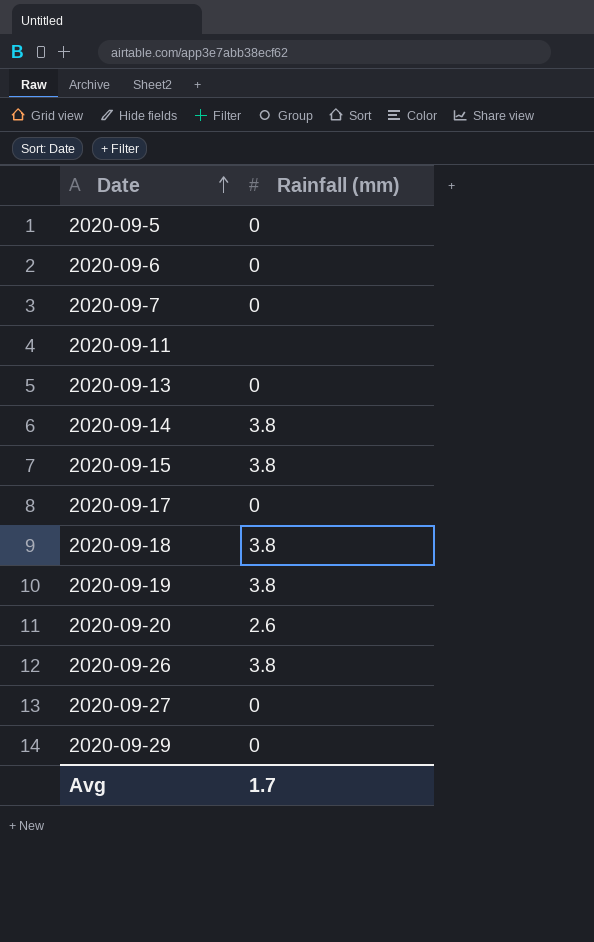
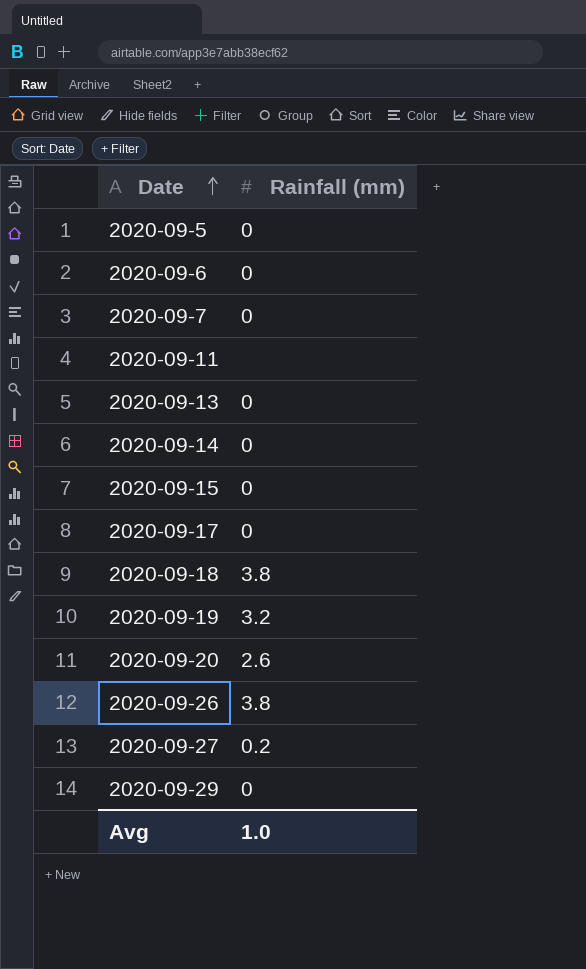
2020-09-14 | Rainfall (mm): 3.8 -> 0
2020-09-15 | Rainfall (mm): 3.8 -> 0
2020-09-19 | Rainfall (mm): 3.8 -> 3.2
2020-09-27 | Rainfall (mm): 0 -> 0.2
Avg | Rainfall (mm): 1.7 -> 1.0

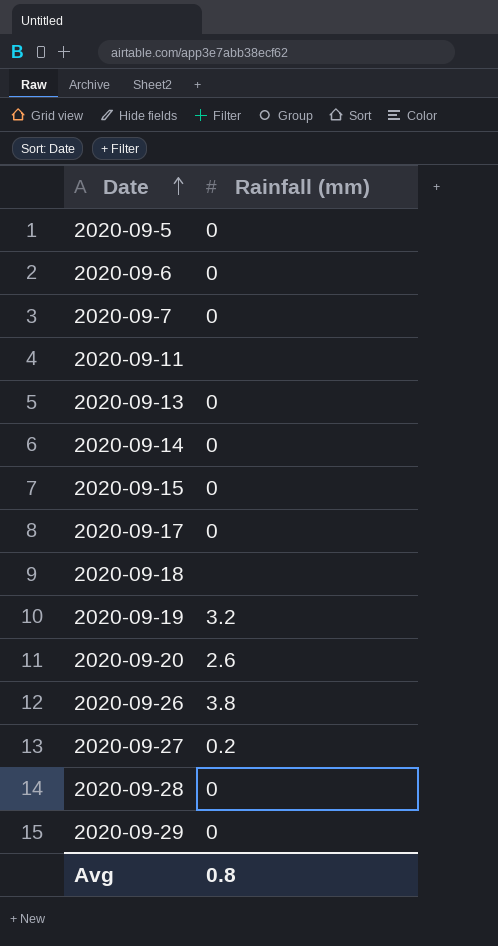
2020-09-18 | Rainfall (mm): 3.8 -> none
row 2020-09-28: none -> 0
Avg | Rainfall (mm): 1.0 -> 0.8

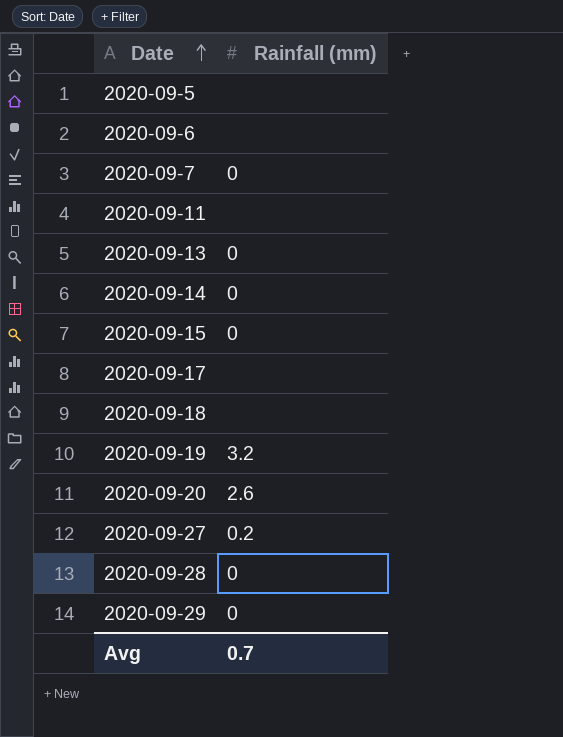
row 2020-09-26: 3.8 -> none
2020-09-5 | Rainfall (mm): 0 -> none
2020-09-6 | Rainfall (mm): 0 -> none
2020-09-17 | Rainfall (mm): 0 -> none
Avg | Rainfall (mm): 0.8 -> 0.7

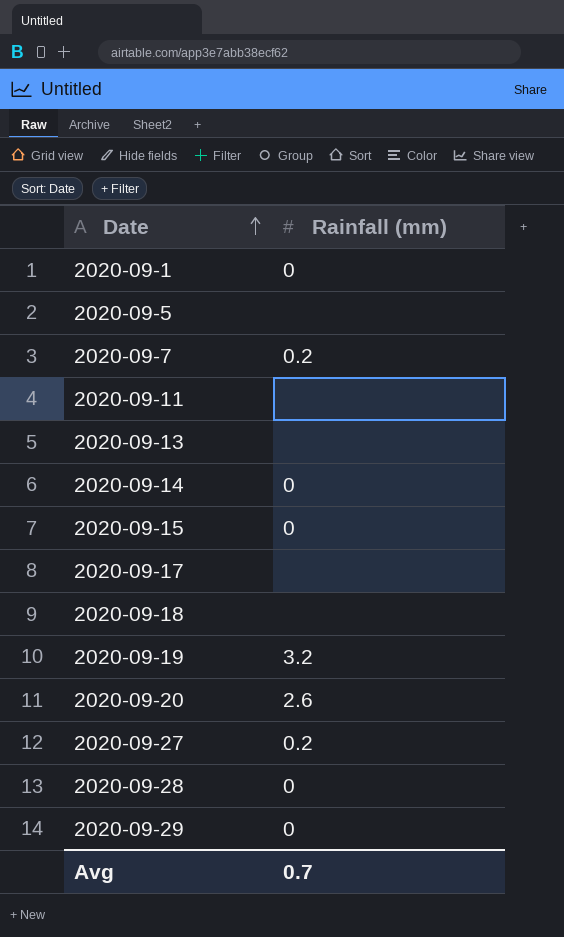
row 2020-09-6: none -> none
row 2020-09-1: none -> 0
2020-09-7 | Rainfall (mm): 0 -> 0.2
2020-09-13 | Rainfall (mm): 0 -> none

